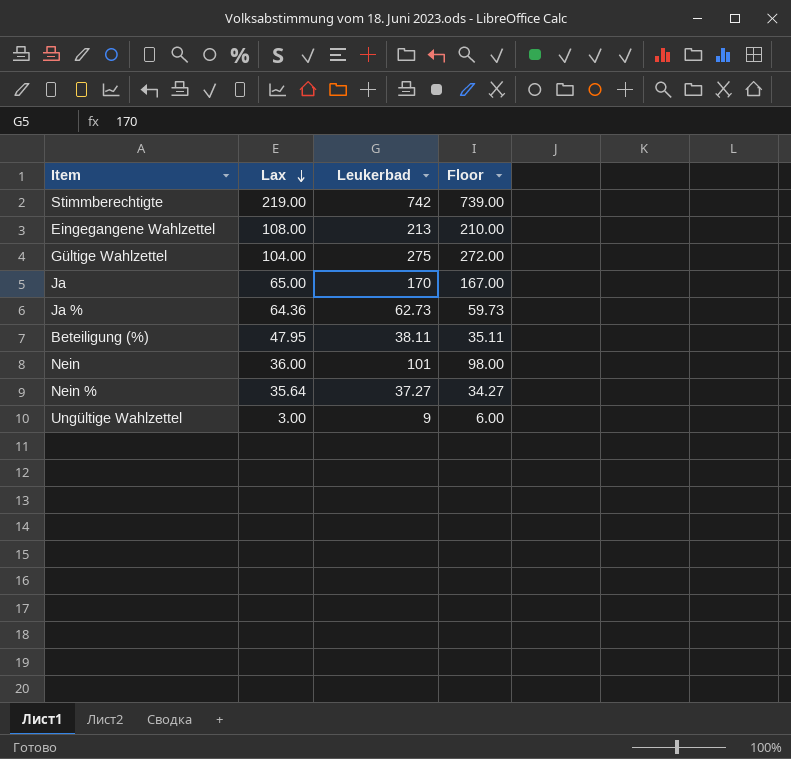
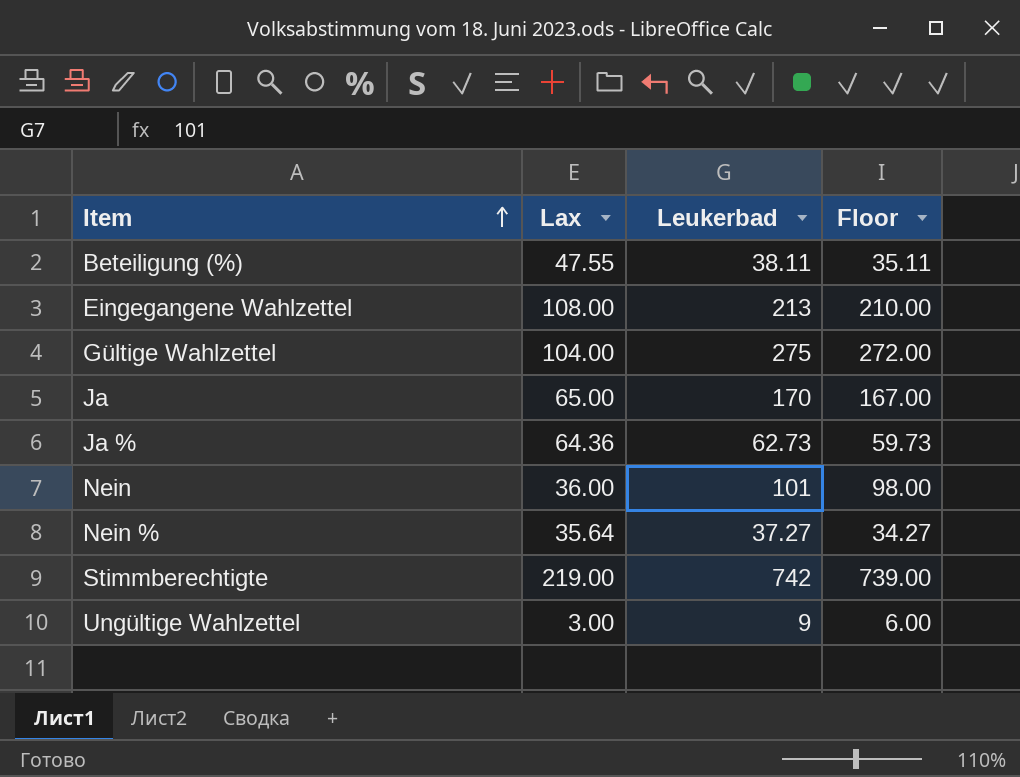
row order: Lax descending -> Item ascending
Beteiligung (%) | Lax: 47.95 -> 47.55

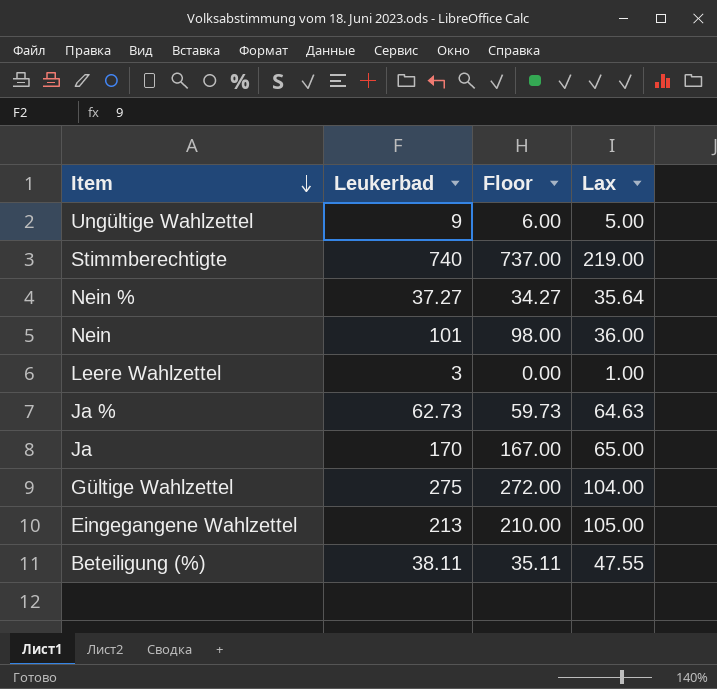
row order: Item ascending -> Item descending
column Lax | position: 2 -> 4
Ungültige Wahlzettel | Lax: 3.00 -> 5.00
Stimmberechtigte | Leukerbad: 742 -> 740
Stimmberechtigte | Floor: 739.00 -> 737.00
row Leere Wahlzettel: none -> 3 | 0.00 | 1.00
Ja % | Lax: 64.36 -> 64.63
Eingegangene Wahlzettel | Lax: 108.00 -> 105.00

